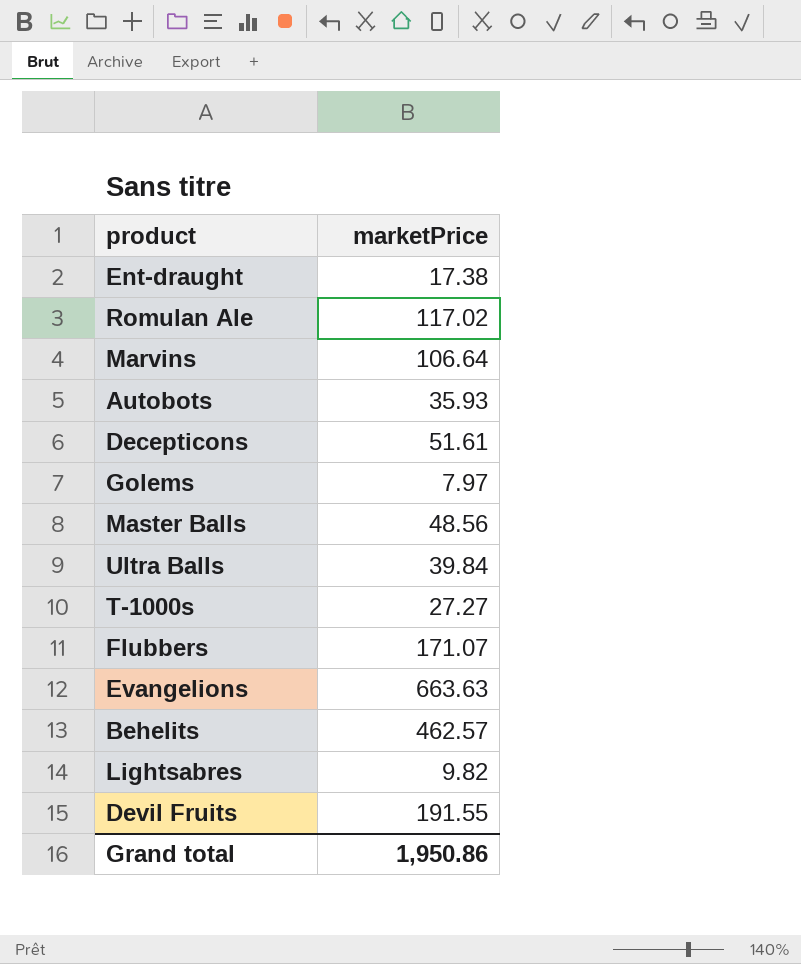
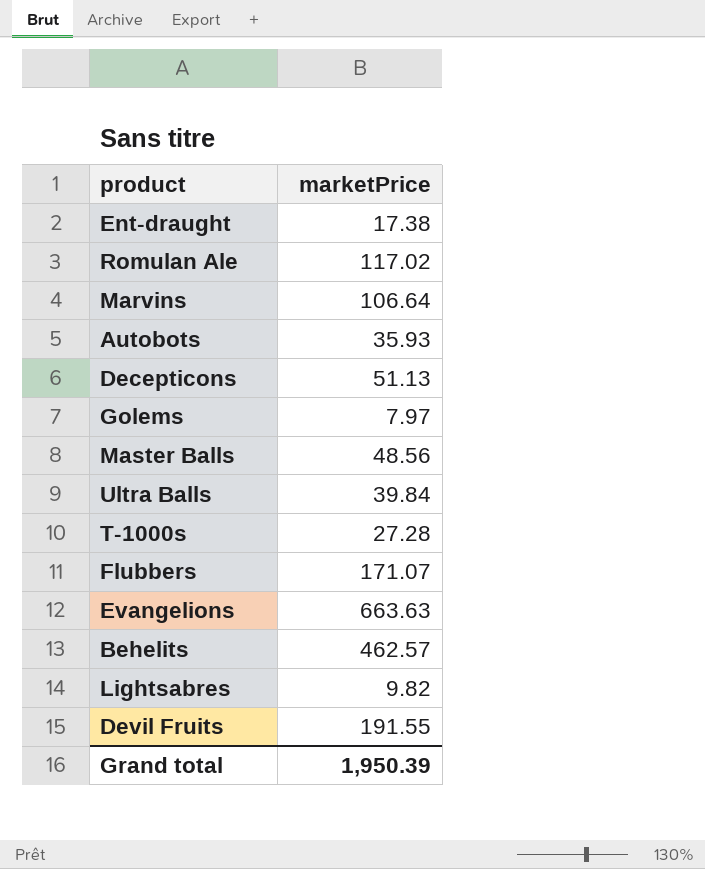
Decepticons | marketPrice: 51.61 -> 51.13
T-1000s | marketPrice: 27.27 -> 27.28
Grand total | marketPrice: 1,950.86 -> 1,950.39

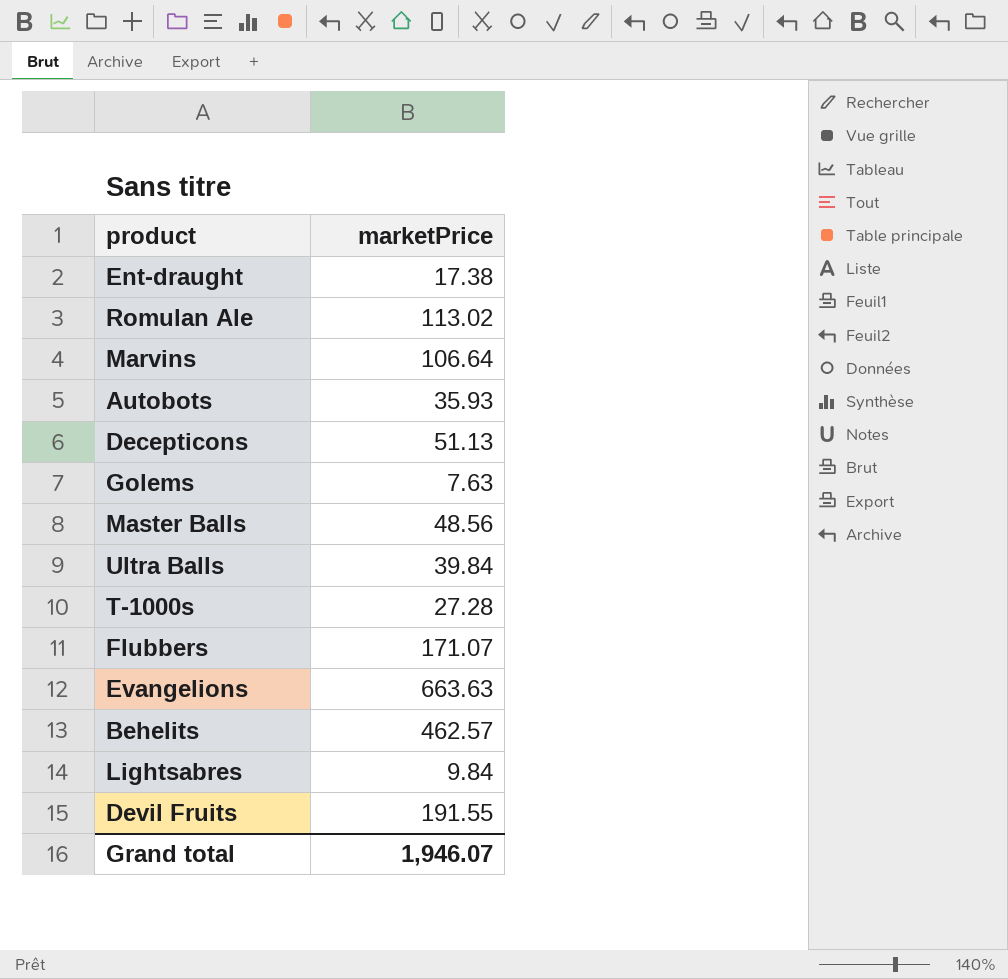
Romulan Ale | marketPrice: 117.02 -> 113.02
Golems | marketPrice: 7.97 -> 7.63
Lightsabres | marketPrice: 9.82 -> 9.84
Grand total | marketPrice: 1,950.39 -> 1,946.07

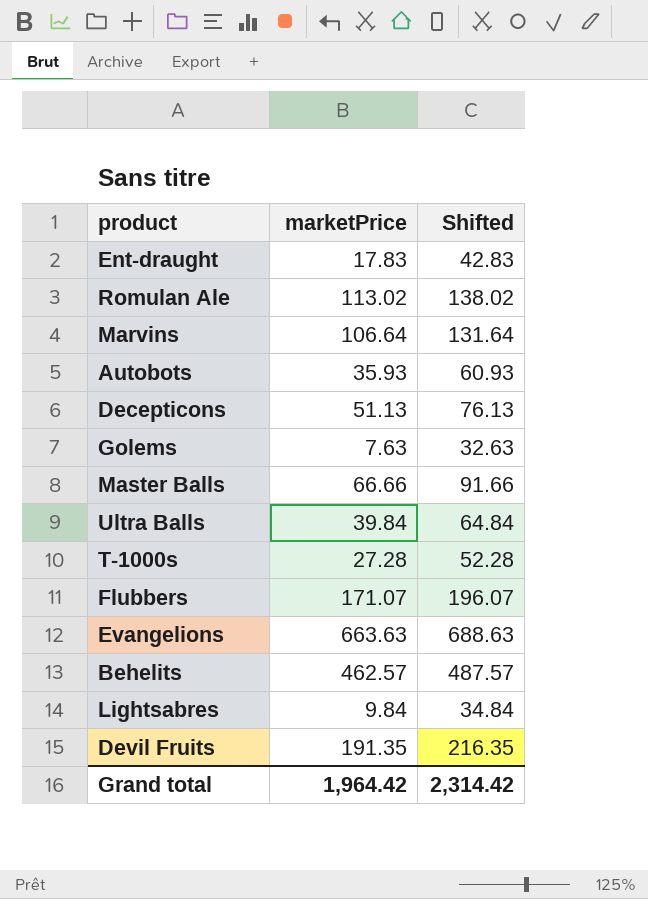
column Shifted | formula: none -> [marketPrice] + 25
Ent-draught | marketPrice: 17.38 -> 17.83
Master Balls | marketPrice: 48.56 -> 66.66
Devil Fruits | marketPrice: 191.55 -> 191.35
Grand total | marketPrice: 1,946.07 -> 1,964.42

